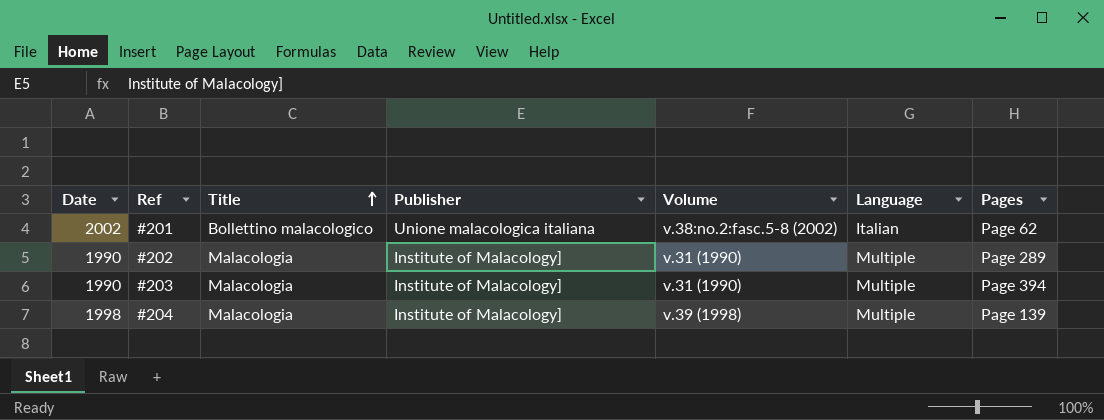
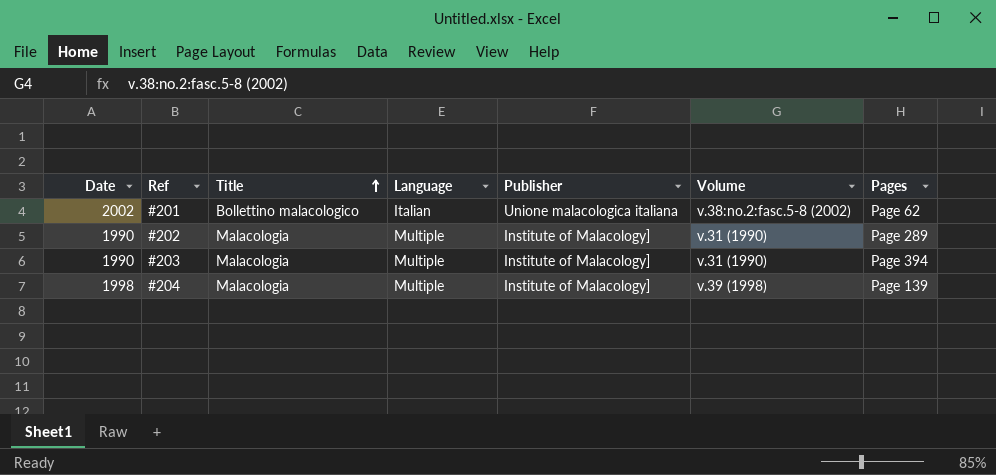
column Language | position: 6 -> 4

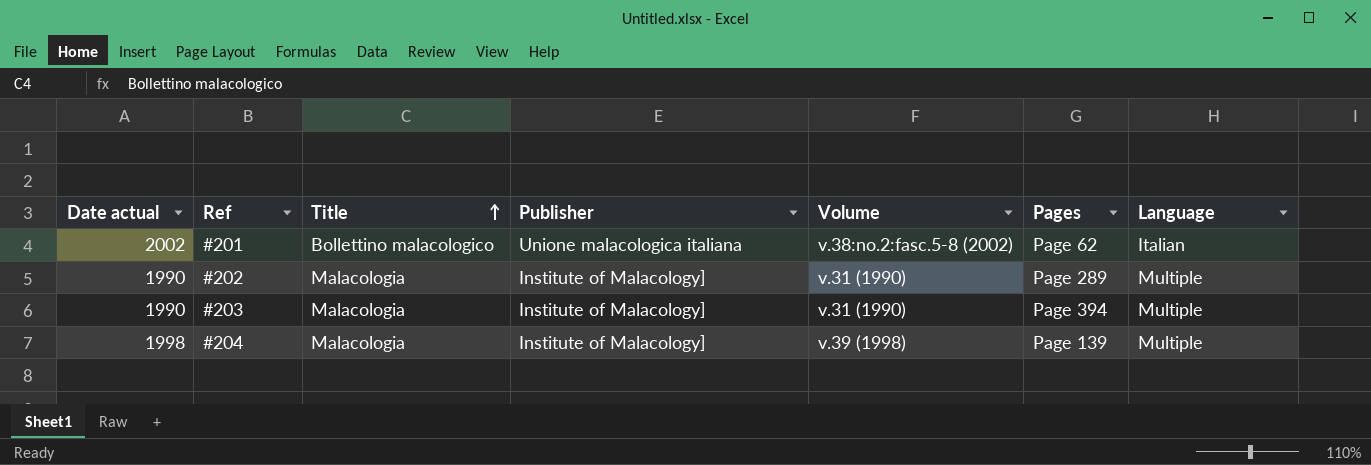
column name: Date -> Date actual
column Language | position: 4 -> 7

